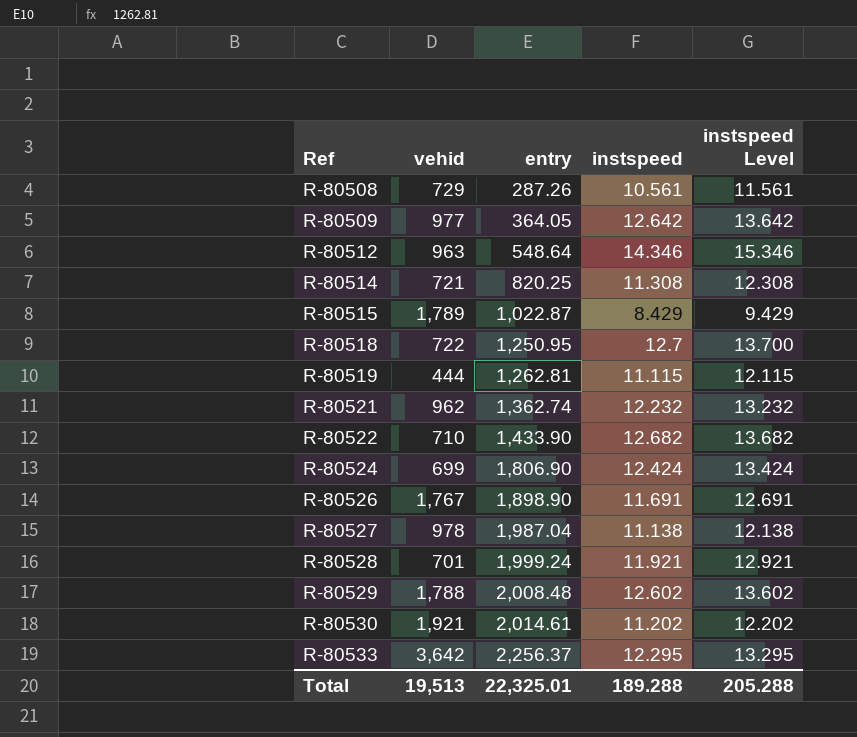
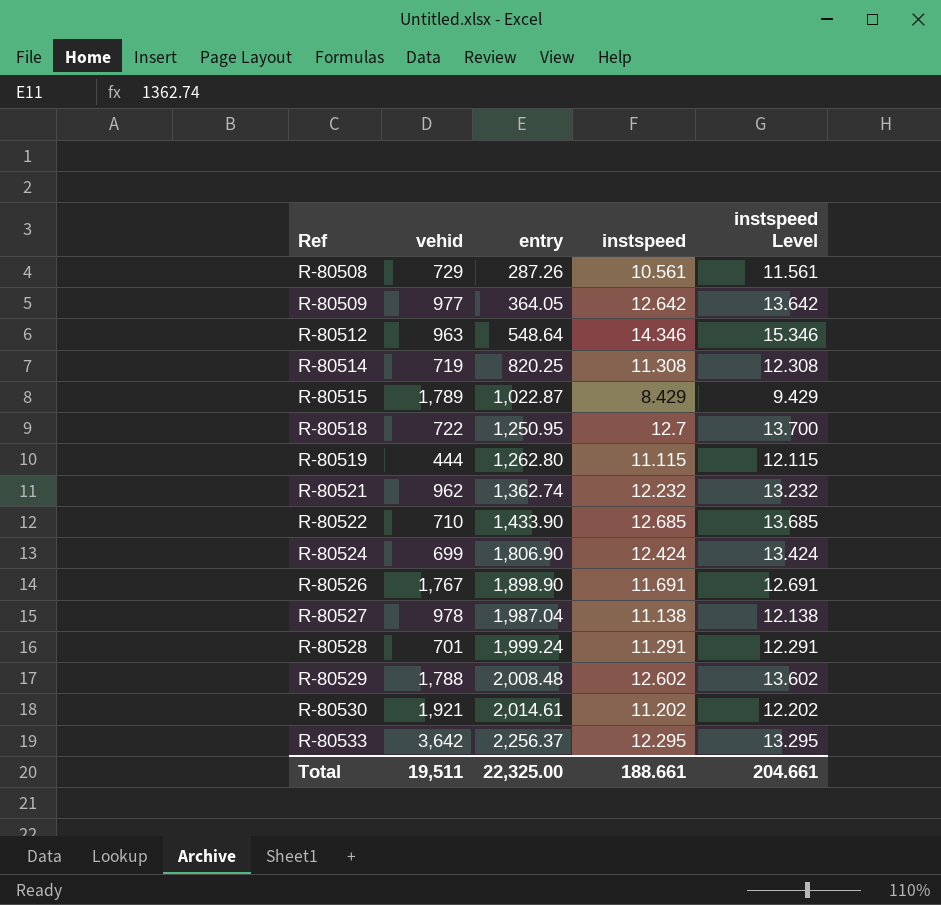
R-80514 | vehid: 721 -> 719
R-80519 | entry: 1,262.81 -> 1,262.80
R-80522 | instspeed: 12.682 -> 12.685
R-80522 | instspeed Level: 13.682 -> 13.685
R-80528 | instspeed: 11.921 -> 11.291
R-80528 | instspeed Level: 12.921 -> 12.291
Total | vehid: 19,513 -> 19,511
Total | entry: 22,325.01 -> 22,325.00
Total | instspeed: 189.288 -> 188.661
Total | instspeed Level: 205.288 -> 204.661

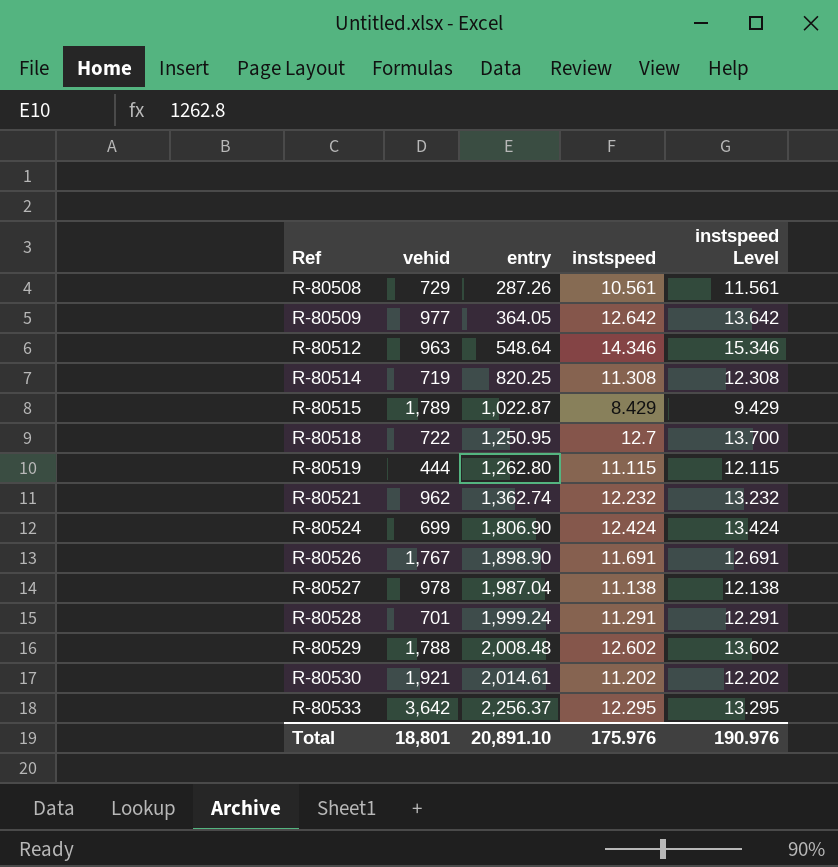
row R-80522: 710 | 1,433.90 | 12.685 | 13.685 -> none
Total | vehid: 19,511 -> 18,801
Total | entry: 22,325.00 -> 20,891.10
Total | instspeed: 188.661 -> 175.976
Total | instspeed Level: 204.661 -> 190.976

